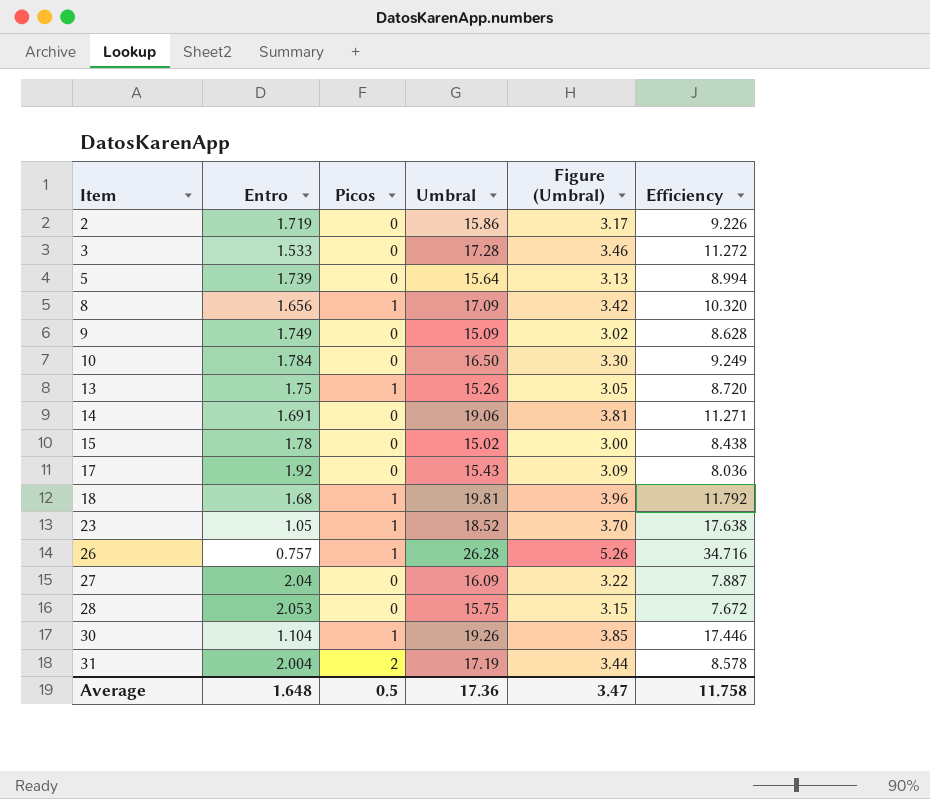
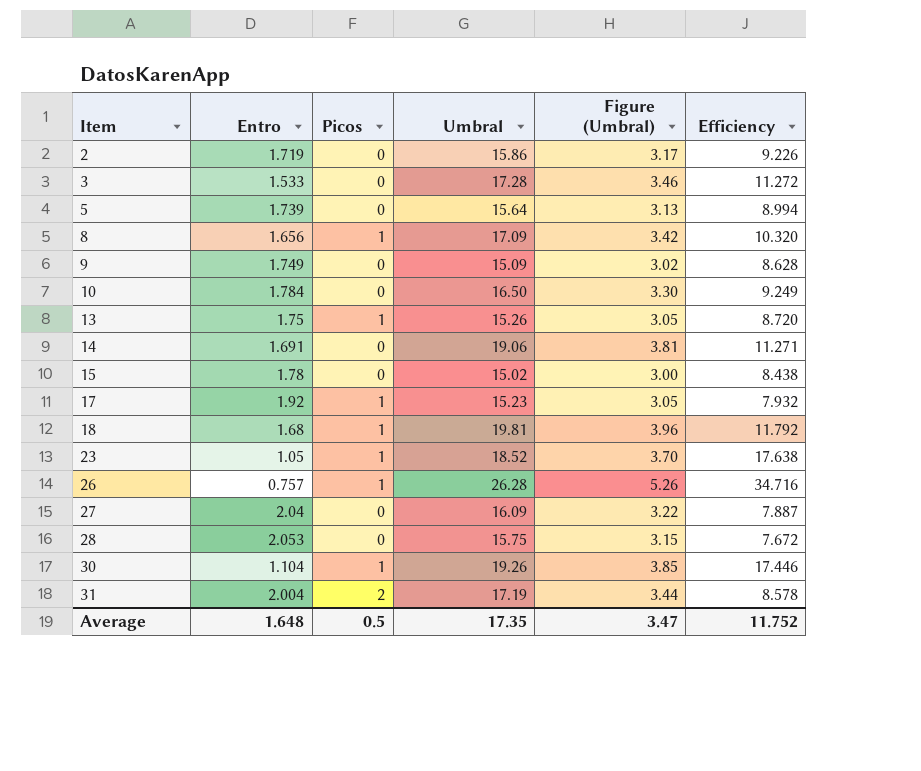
17 | Picos: 0 -> 1
17 | Umbral: 15.43 -> 15.23
17 | Figure (Umbral): 3.09 -> 3.05
17 | Efficiency: 8.036 -> 7.932
Average | Umbral: 17.36 -> 17.35
Average | Efficiency: 11.758 -> 11.752

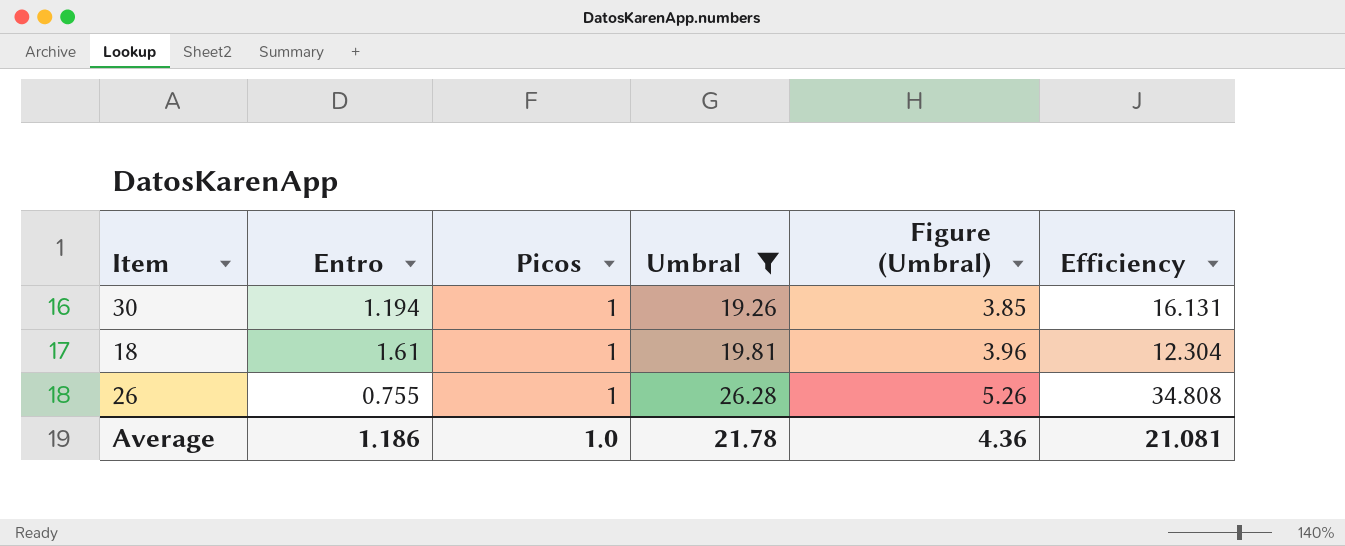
filter: none -> Umbral >= 19.26
row order: Item ascending -> Umbral ascending
30 | Entro: 1.104 -> 1.194
30 | Efficiency: 17.446 -> 16.131
18 | Entro: 1.68 -> 1.61
18 | Efficiency: 11.792 -> 12.304
26 | Entro: 0.757 -> 0.755
26 | Efficiency: 34.716 -> 34.808
Average | Entro: 1.648 -> 1.186
Average | Picos: 0.5 -> 1.0
Average | Umbral: 17.35 -> 21.78
Average | Figure (Umbral): 3.47 -> 4.36
Average | Efficiency: 11.752 -> 21.081

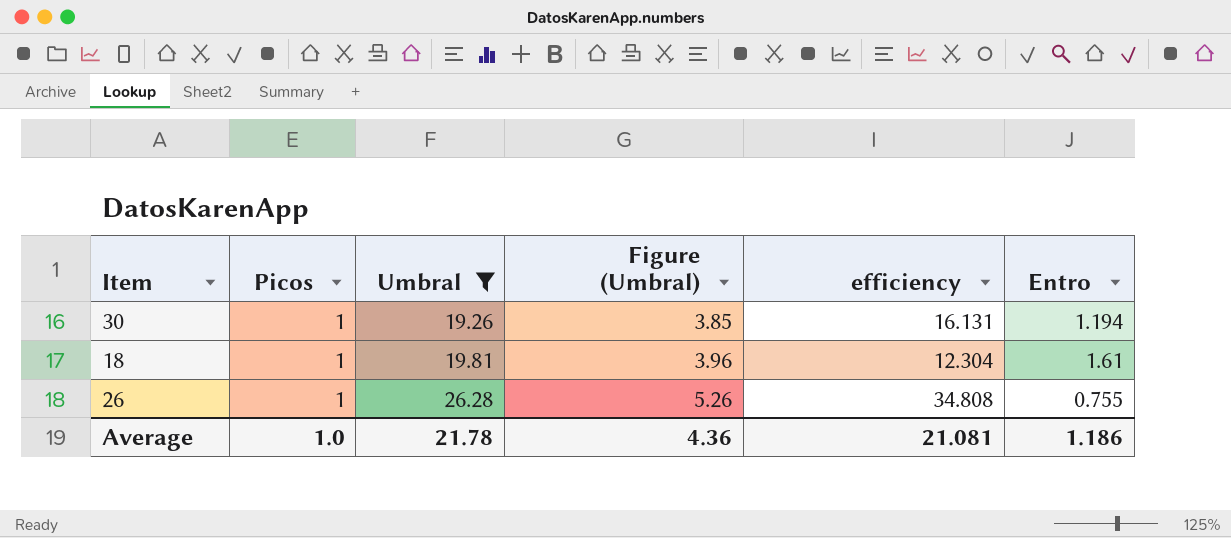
column name: Efficiency -> efficiency
column Entro | position: 2 -> 6

